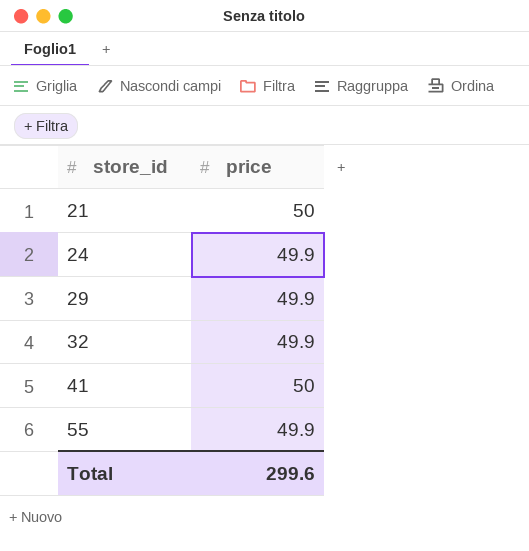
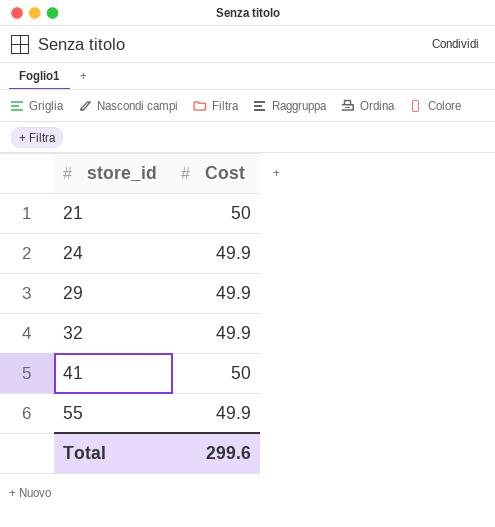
column name: price -> Cost

